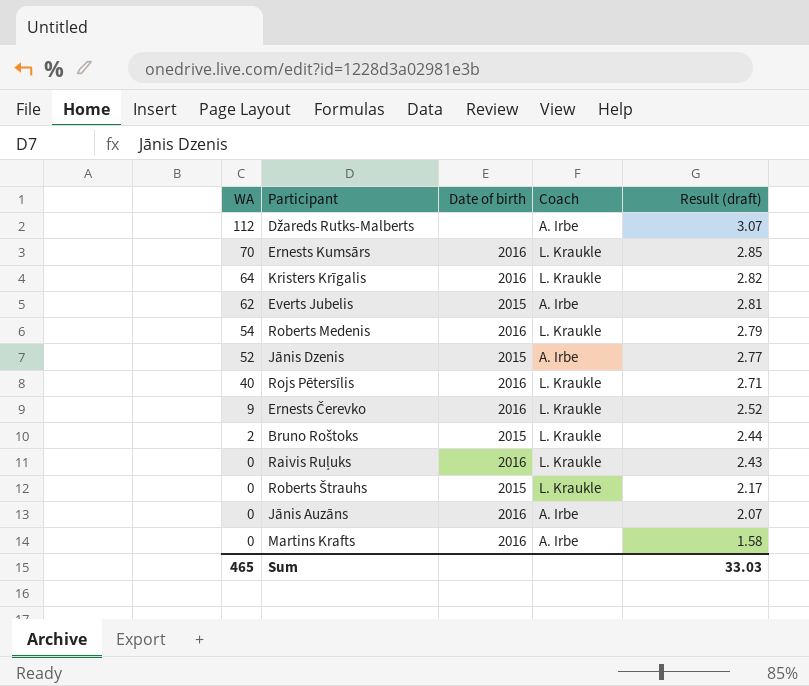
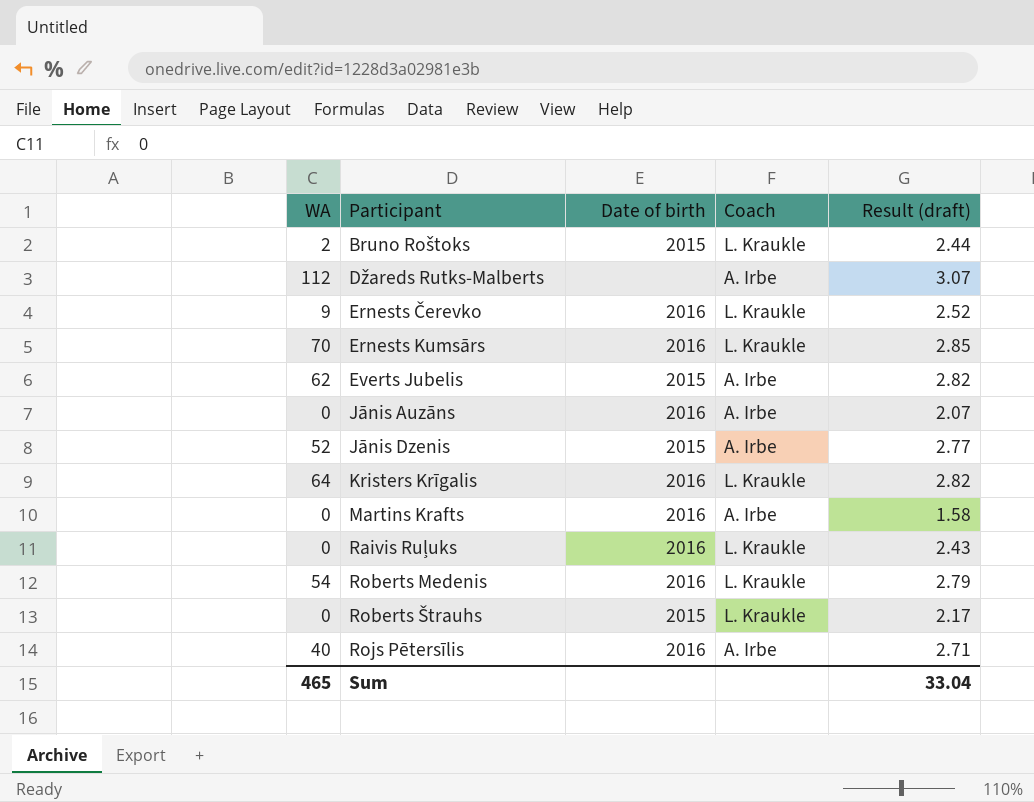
row order: WA descending -> Participant ascending
Everts Jubelis | Result (draft): 2.81 -> 2.82
Rojs Pētersīlis | Coach: L. Kraukle -> A. Irbe
Sum | Result (draft): 33.03 -> 33.04

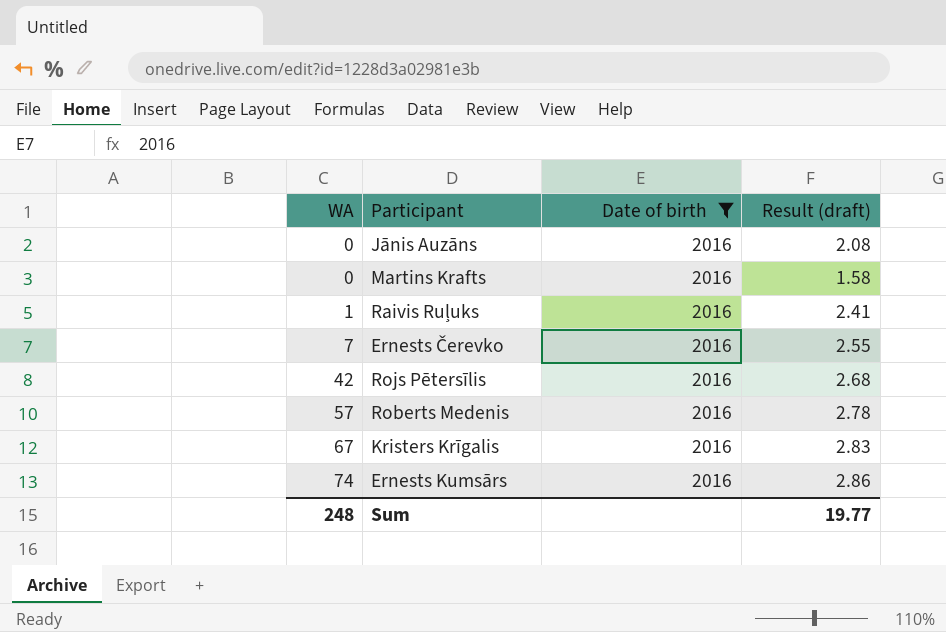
filter: none -> Date of birth = 2016
row order: Participant ascending -> WA ascending
column Coach | position: 4 -> none
Jānis Auzāns | Result (draft): 2.07 -> 2.08
Raivis Ruļuks | WA: 0 -> 1
Raivis Ruļuks | Result (draft): 2.43 -> 2.41
Ernests Čerevko | WA: 9 -> 7
Ernests Čerevko | Result (draft): 2.52 -> 2.55
Rojs Pētersīlis | WA: 40 -> 42
Rojs Pētersīlis | Result (draft): 2.71 -> 2.68
Roberts Medenis | WA: 54 -> 57
Roberts Medenis | Result (draft): 2.79 -> 2.78
Kristers Krīgalis | WA: 64 -> 67
Kristers Krīgalis | Result (draft): 2.82 -> 2.83
Ernests Kumsārs | WA: 70 -> 74
Ernests Kumsārs | Result (draft): 2.85 -> 2.86
Sum | WA: 465 -> 248
Sum | Result (draft): 33.04 -> 19.77

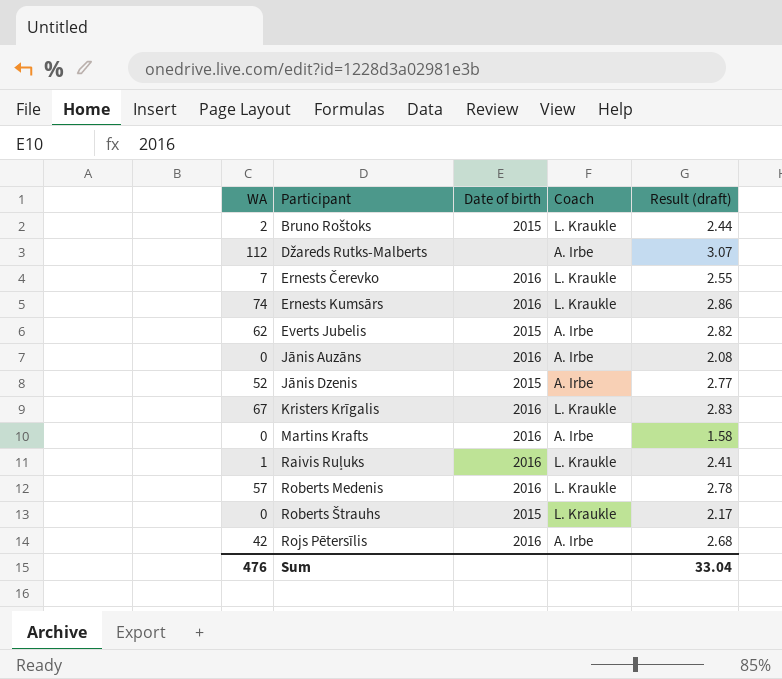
filter: Date of birth = 2016 -> none
row order: WA ascending -> Participant ascending
column Coach | position: none -> 4
Sum | WA: 248 -> 476
Sum | Result (draft): 19.77 -> 33.04

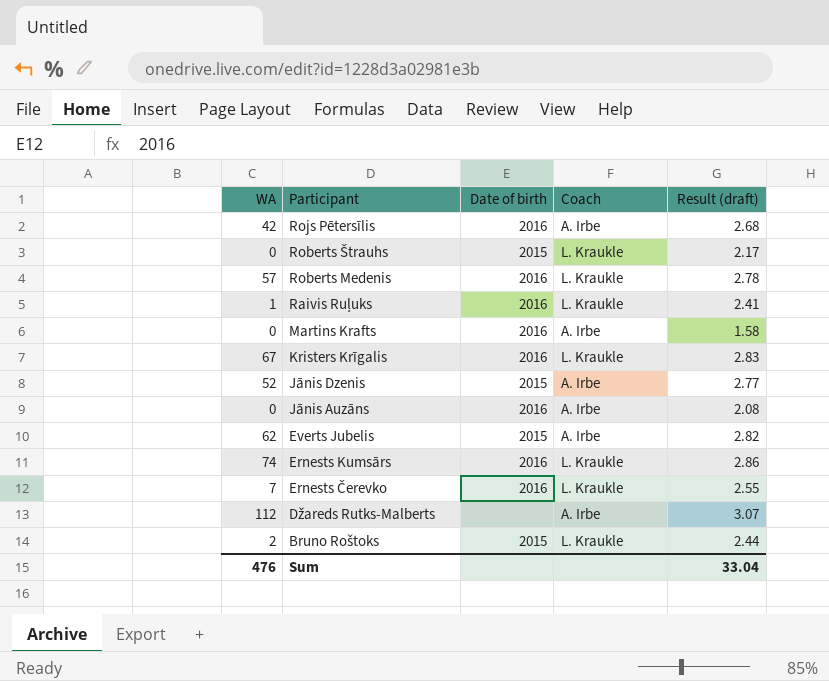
row order: Participant ascending -> Participant descending

